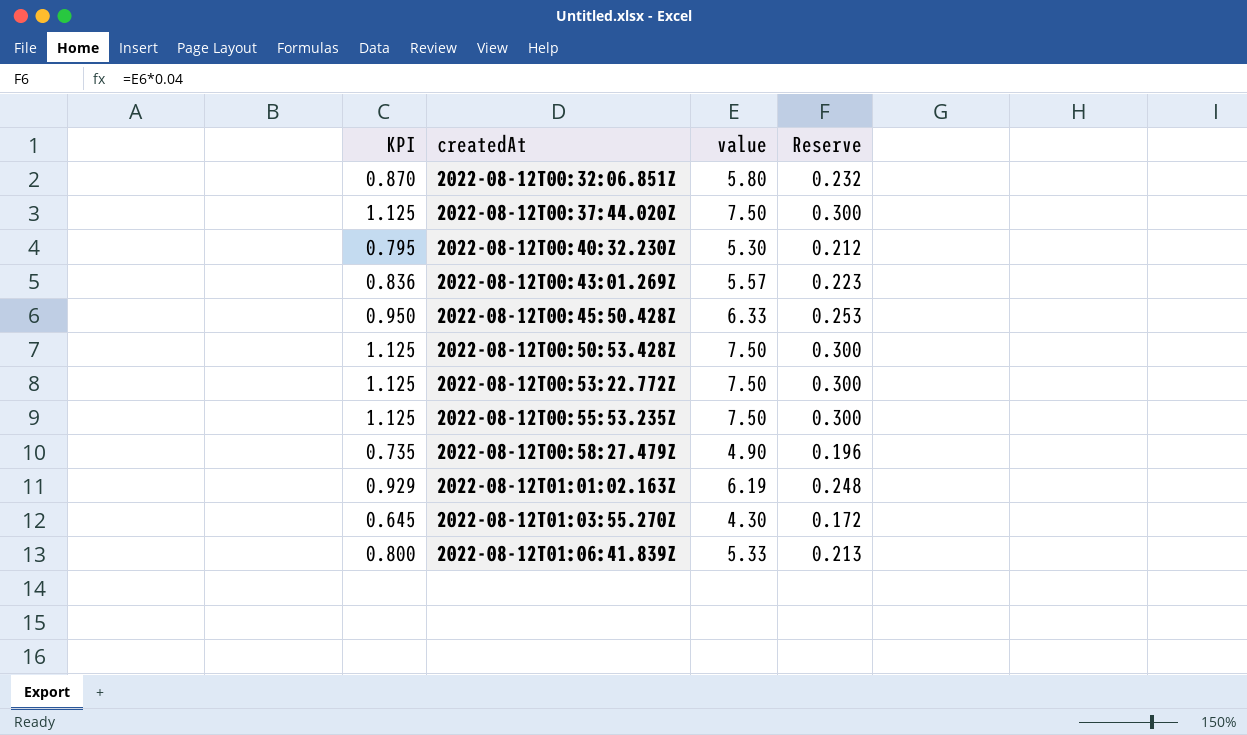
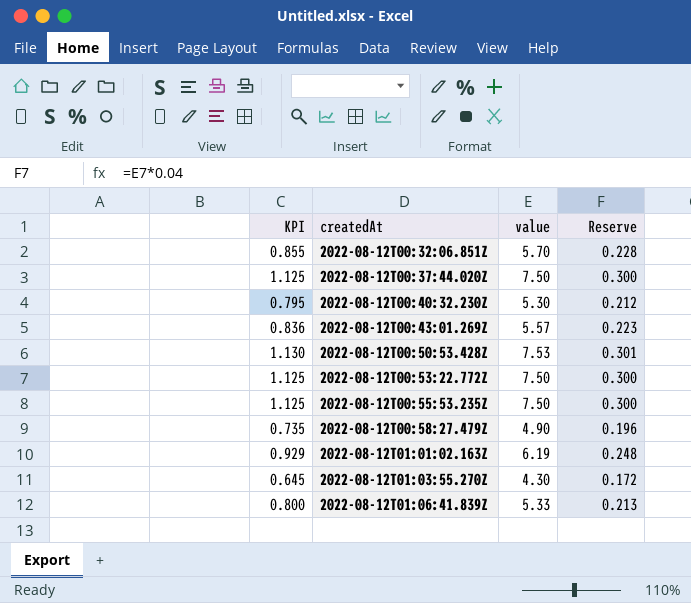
row 2022-08-12T00:45:50.428Z: 0.950 | 6.33 | 0.253 -> none
2022-08-12T00:32:06.851Z | KPI: 0.870 -> 0.855
2022-08-12T00:32:06.851Z | value: 5.80 -> 5.70
2022-08-12T00:32:06.851Z | Reserve: 0.232 -> 0.228
2022-08-12T00:50:53.428Z | KPI: 1.125 -> 1.130
2022-08-12T00:50:53.428Z | value: 7.50 -> 7.53
2022-08-12T00:50:53.428Z | Reserve: 0.300 -> 0.301

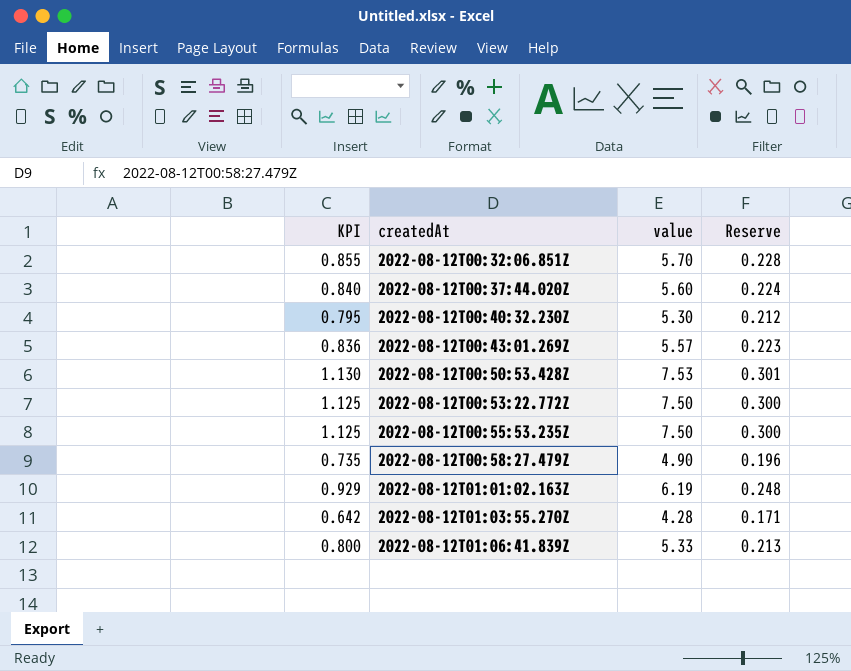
2022-08-12T00:37:44.020Z | KPI: 1.125 -> 0.840
2022-08-12T00:37:44.020Z | value: 7.50 -> 5.60
2022-08-12T00:37:44.020Z | Reserve: 0.300 -> 0.224
2022-08-12T01:03:55.270Z | KPI: 0.645 -> 0.642
2022-08-12T01:03:55.270Z | value: 4.30 -> 4.28
2022-08-12T01:03:55.270Z | Reserve: 0.172 -> 0.171

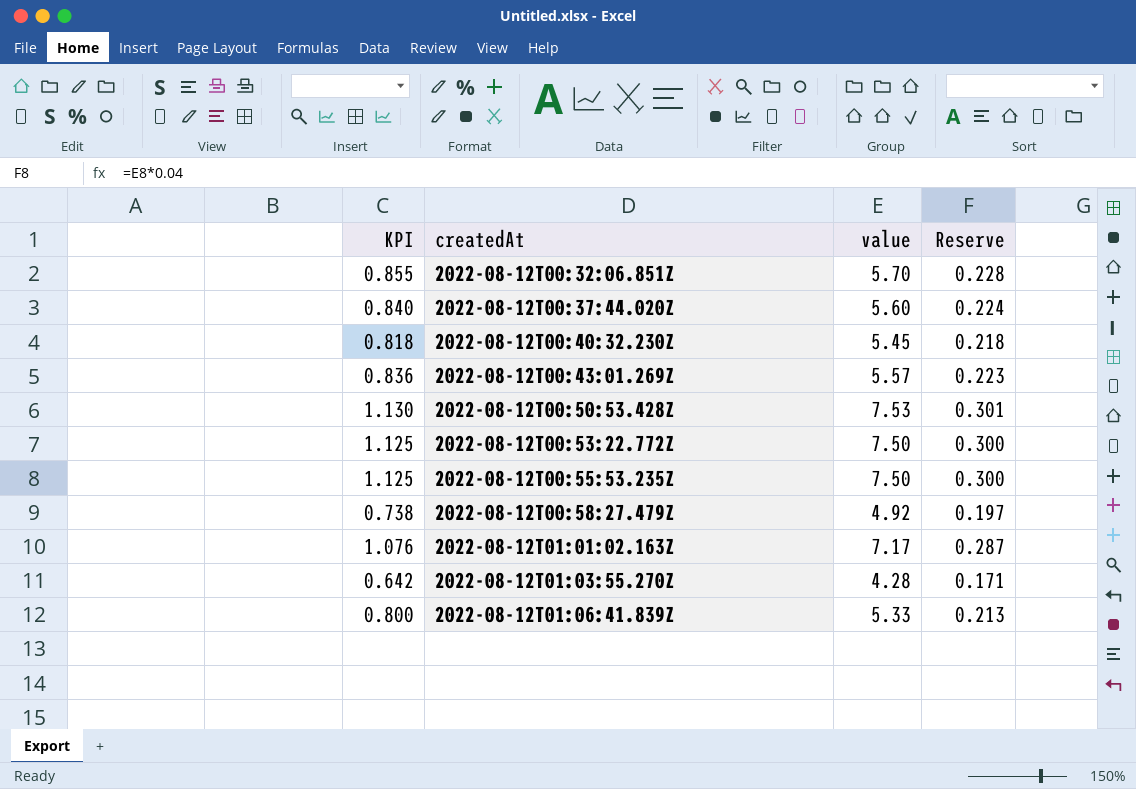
2022-08-12T00:40:32.230Z | KPI: 0.795 -> 0.818
2022-08-12T00:40:32.230Z | value: 5.30 -> 5.45
2022-08-12T00:40:32.230Z | Reserve: 0.212 -> 0.218
2022-08-12T00:58:27.479Z | KPI: 0.735 -> 0.738
2022-08-12T00:58:27.479Z | value: 4.90 -> 4.92
2022-08-12T00:58:27.479Z | Reserve: 0.196 -> 0.197
2022-08-12T01:01:02.163Z | KPI: 0.929 -> 1.076
2022-08-12T01:01:02.163Z | value: 6.19 -> 7.17
2022-08-12T01:01:02.163Z | Reserve: 0.248 -> 0.287

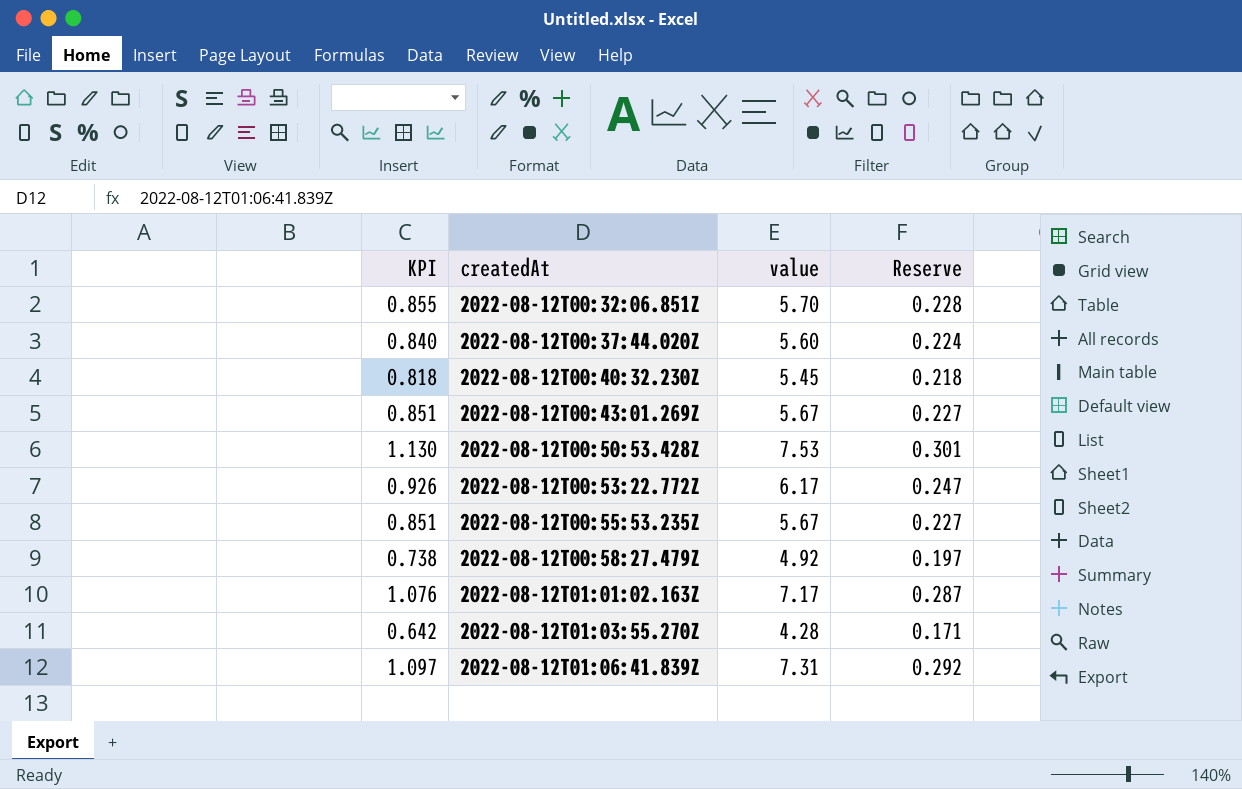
2022-08-12T00:43:01.269Z | KPI: 0.836 -> 0.851
2022-08-12T00:43:01.269Z | value: 5.57 -> 5.67
2022-08-12T00:43:01.269Z | Reserve: 0.223 -> 0.227
2022-08-12T00:53:22.772Z | KPI: 1.125 -> 0.926
2022-08-12T00:53:22.772Z | value: 7.50 -> 6.17
2022-08-12T00:53:22.772Z | Reserve: 0.300 -> 0.247
2022-08-12T00:55:53.235Z | KPI: 1.125 -> 0.851
2022-08-12T00:55:53.235Z | value: 7.50 -> 5.67
2022-08-12T00:55:53.235Z | Reserve: 0.300 -> 0.227
2022-08-12T01:06:41.839Z | KPI: 0.800 -> 1.097
2022-08-12T01:06:41.839Z | value: 5.33 -> 7.31
2022-08-12T01:06:41.839Z | Reserve: 0.213 -> 0.292

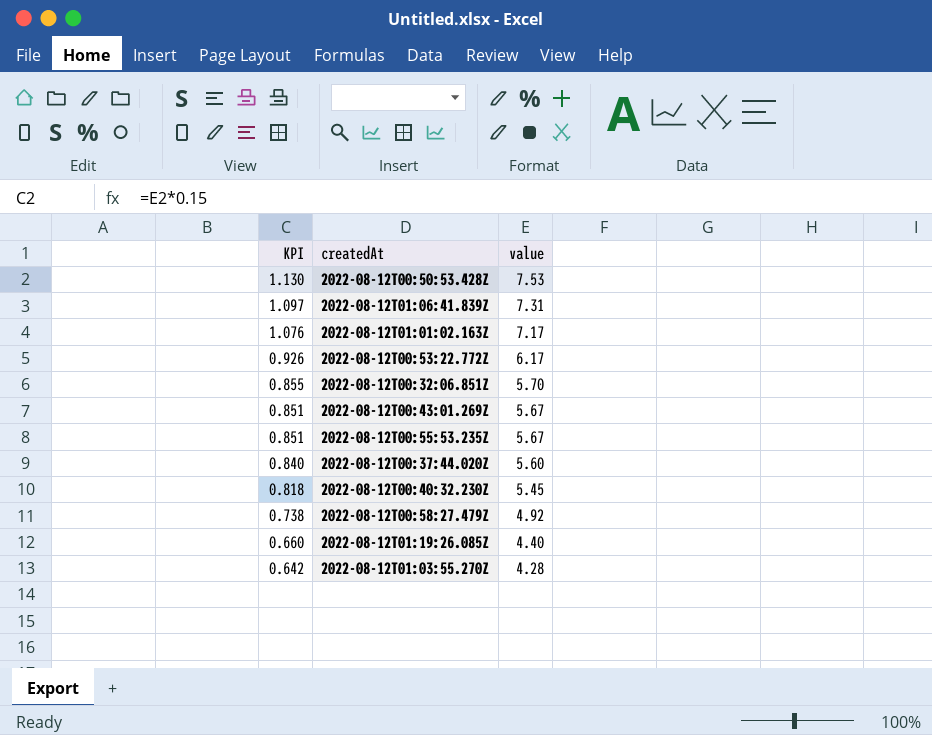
row order: createdAt ascending -> KPI descending
column Reserve | formula: [value] * 0.04 -> none
row 2022-08-12T01:19:26.085Z: none -> 0.660 | 4.40

